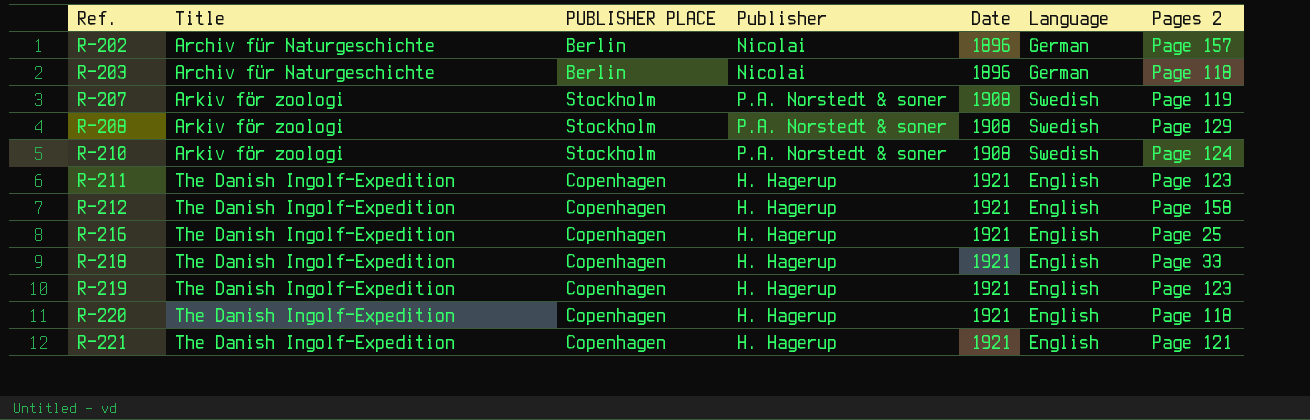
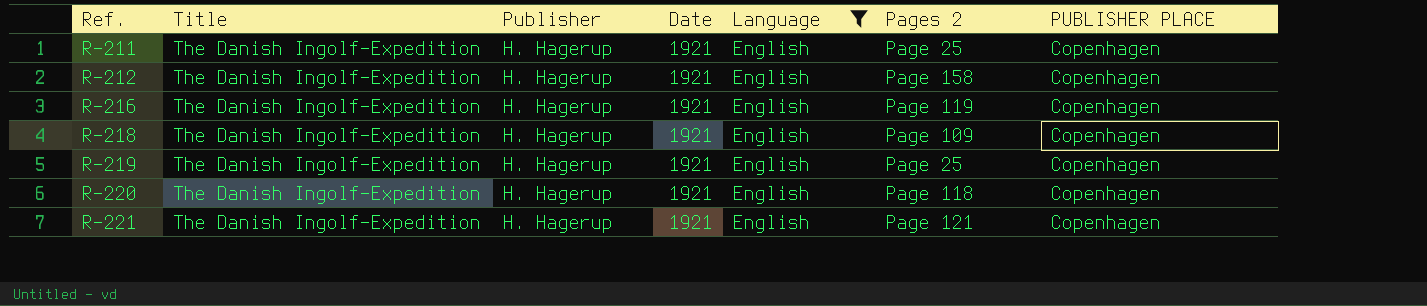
filter: none -> Language = English
column PUBLISHER PLACE | position: 3 -> 7
R-211 | Pages 2: Page 123 -> Page 25
R-216 | Pages 2: Page 25 -> Page 119
R-218 | Pages 2: Page 33 -> Page 109
R-219 | Pages 2: Page 123 -> Page 25

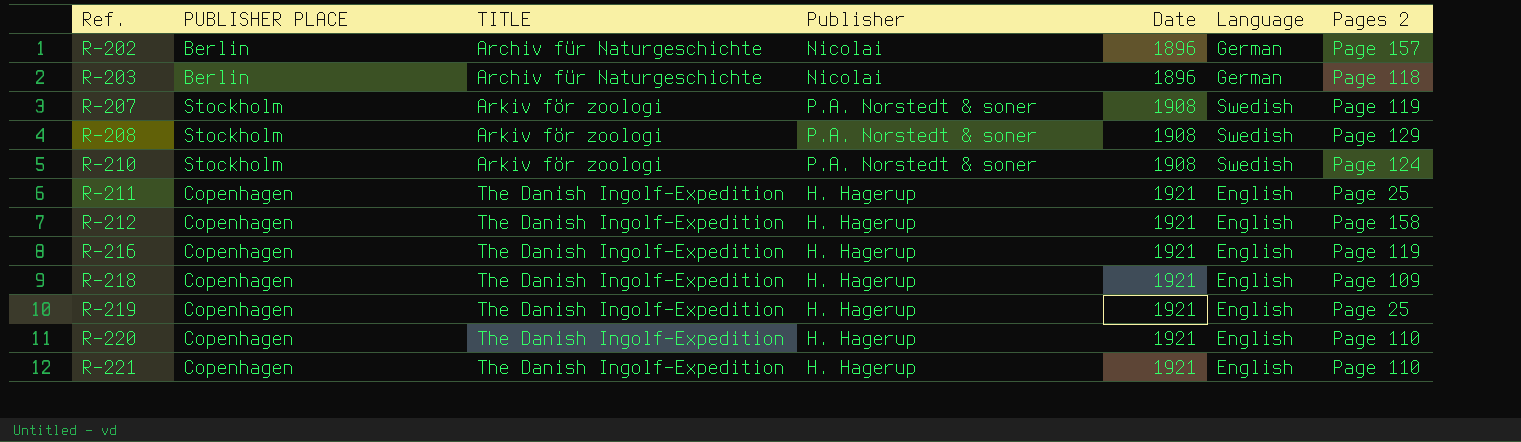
filter: Language = English -> none
column PUBLISHER PLACE | position: 7 -> 2
column name: Title -> TITLE
R-220 | Pages 2: Page 118 -> Page 110
R-221 | Pages 2: Page 121 -> Page 110

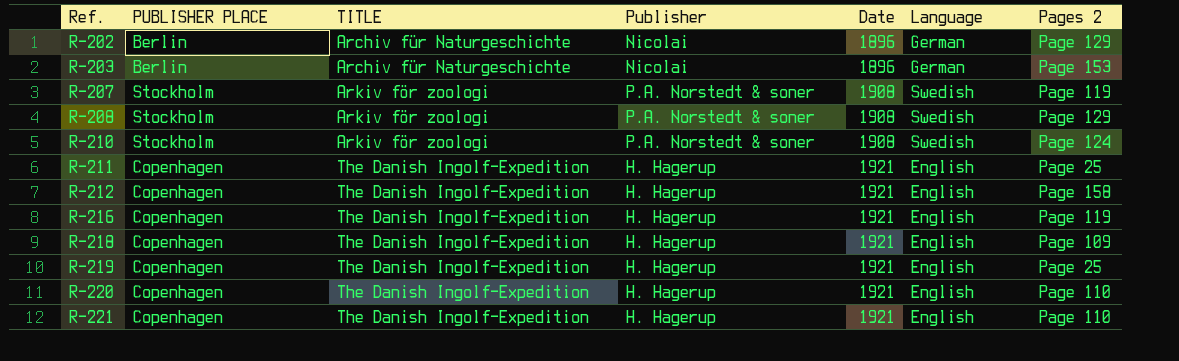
R-202 | Pages 2: Page 157 -> Page 129
R-203 | Pages 2: Page 118 -> Page 153

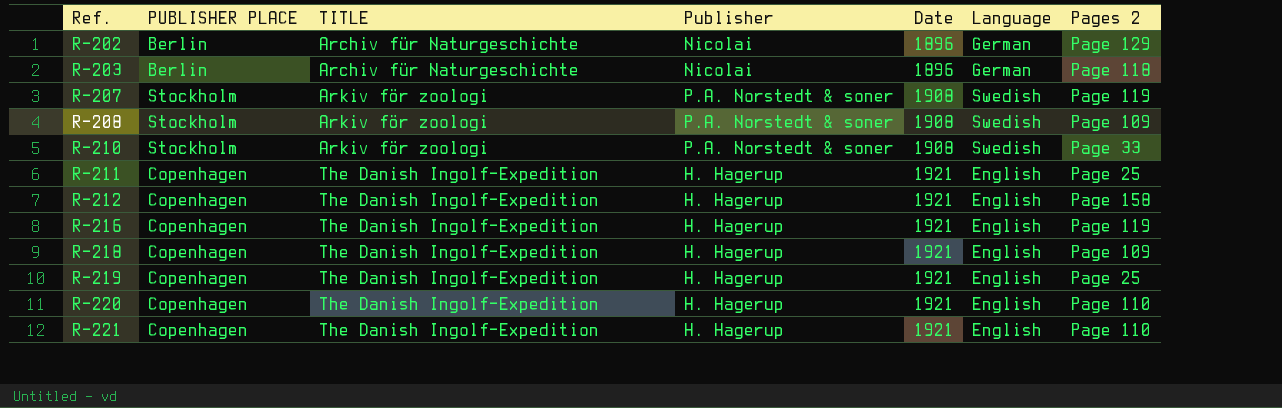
R-203 | Pages 2: Page 153 -> Page 118
R-208 | Pages 2: Page 129 -> Page 109
R-210 | Pages 2: Page 124 -> Page 33

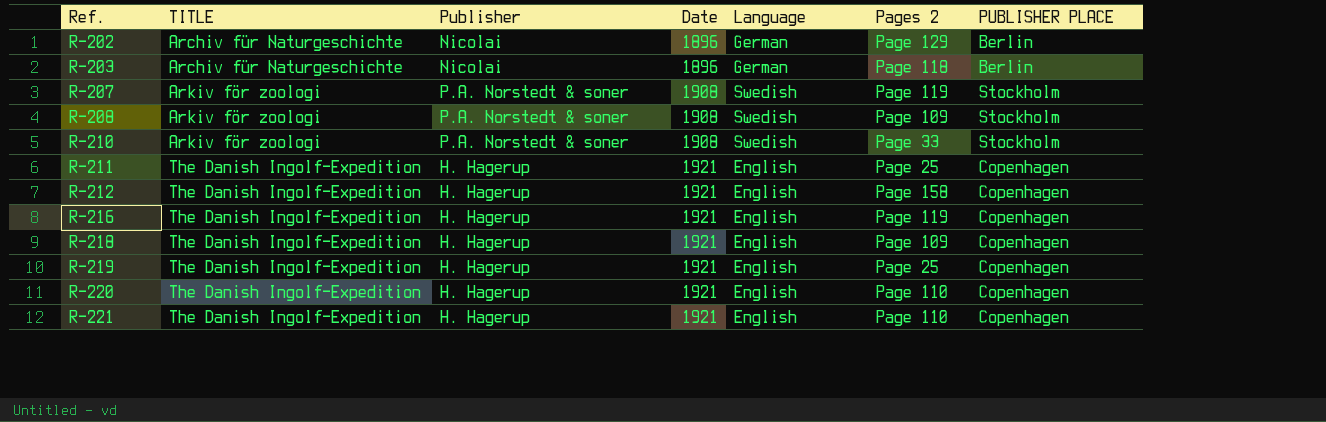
column PUBLISHER PLACE | position: 2 -> 7

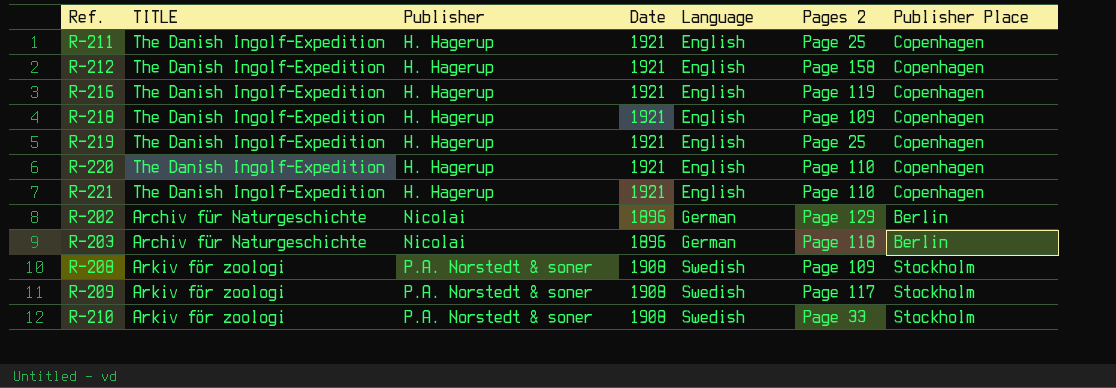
row order: Ref. ascending -> Publisher ascending
column name: PUBLISHER PLACE -> Publisher Place
row R-207: Arkiv för zoologi | P.A. Norstedt & soner | 1908 | Swedish | Page 119 | Stockholm -> none
row R-209: none -> Arkiv för zoologi | P.A. Norstedt & soner | 1908 | Swedish | Page 117 | Stockholm

